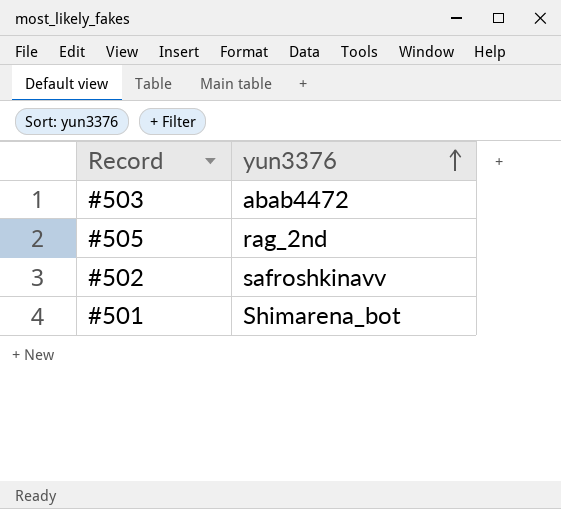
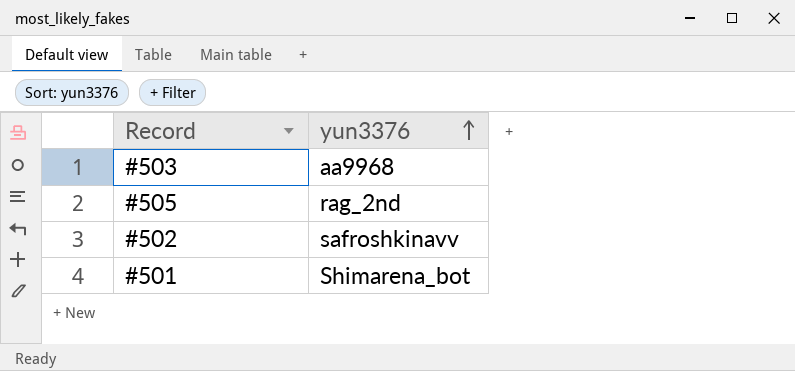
#503 | yun3376: abab4472 -> aa9968

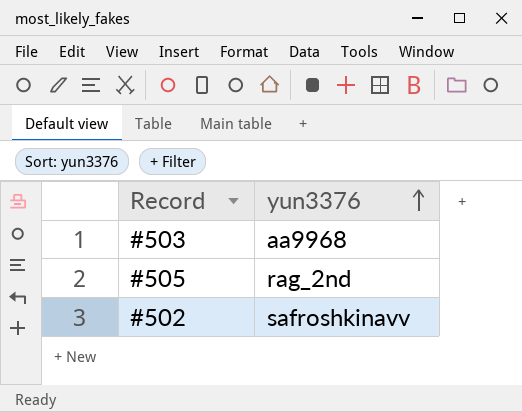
row #501: Shimarena_bot -> none

